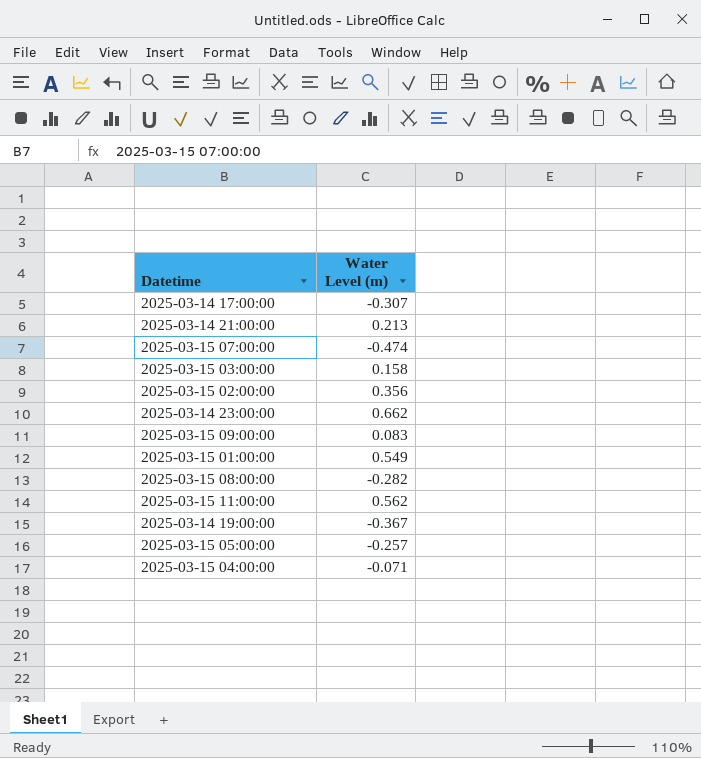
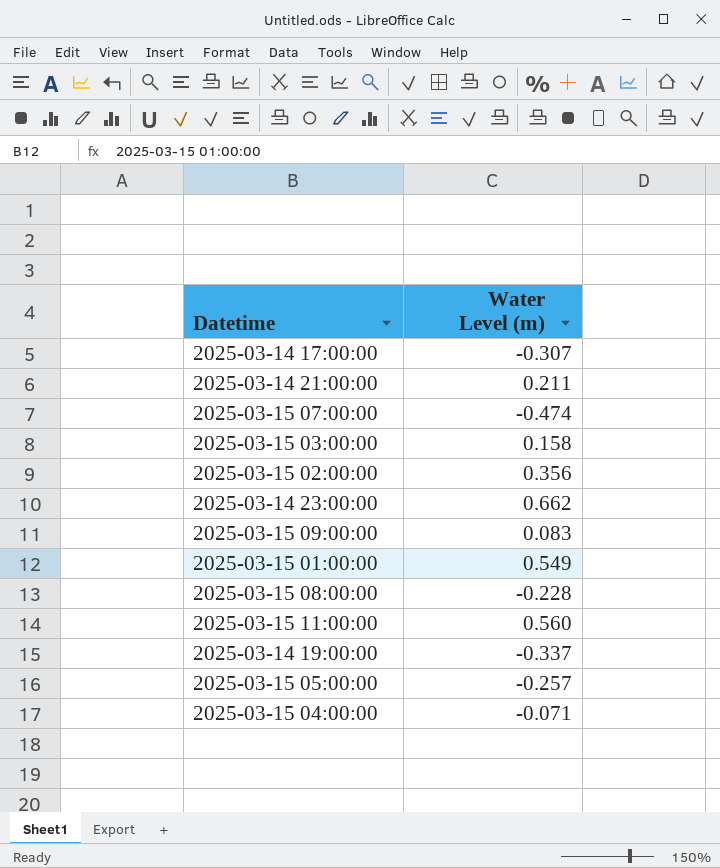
2025-03-14 21:00:00 | Water Level (m): 0.213 -> 0.211
2025-03-15 08:00:00 | Water Level (m): -0.282 -> -0.228
2025-03-15 11:00:00 | Water Level (m): 0.562 -> 0.560
2025-03-14 19:00:00 | Water Level (m): -0.367 -> -0.337

